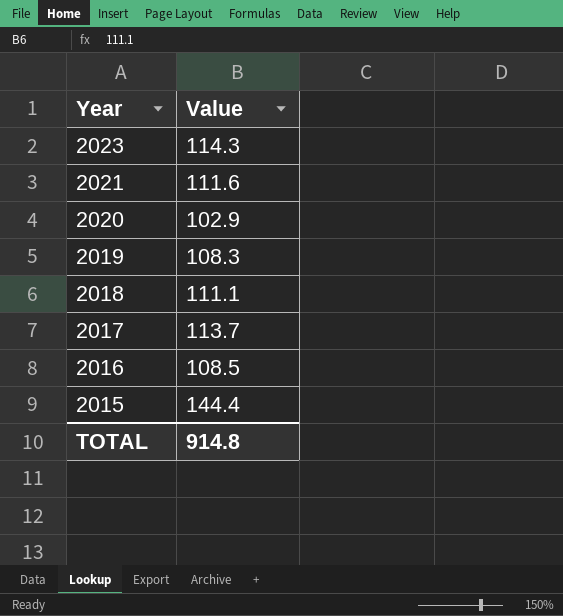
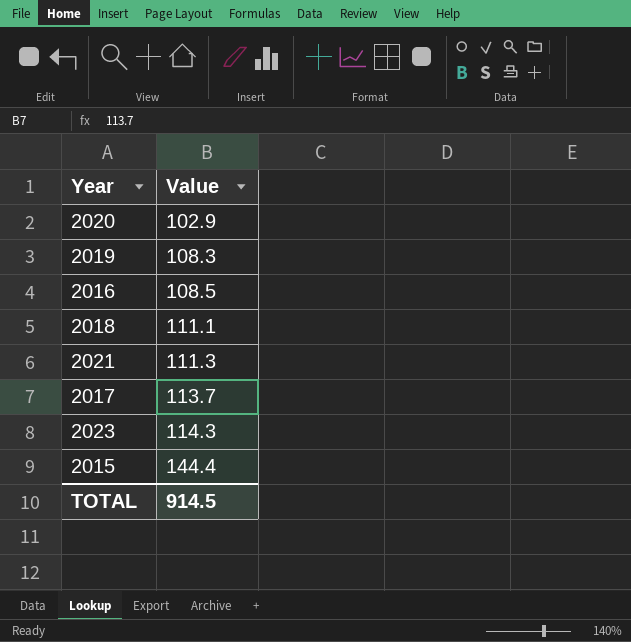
row order: Year descending -> Value ascending
2021 | Value: 111.6 -> 111.3
TOTAL | Value: 914.8 -> 914.5

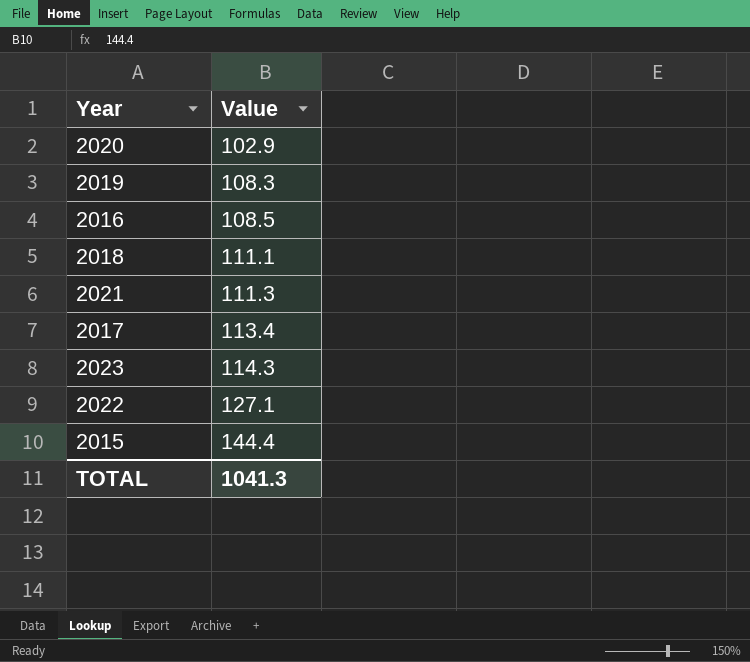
2017 | Value: 113.7 -> 113.4
row 2022: none -> 127.1
TOTAL | Value: 914.5 -> 1041.3

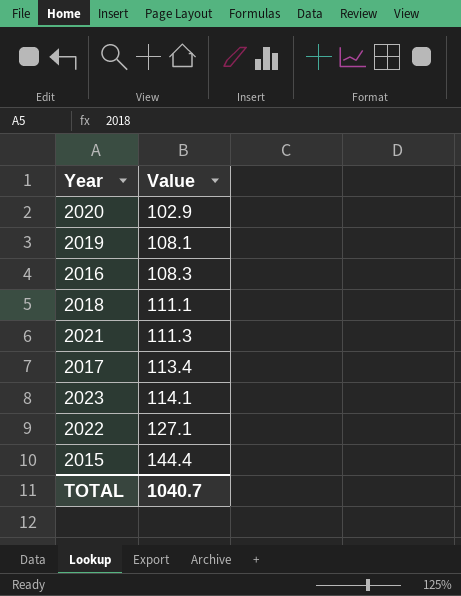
2019 | Value: 108.3 -> 108.1
2016 | Value: 108.5 -> 108.3
2023 | Value: 114.3 -> 114.1
TOTAL | Value: 1041.3 -> 1040.7

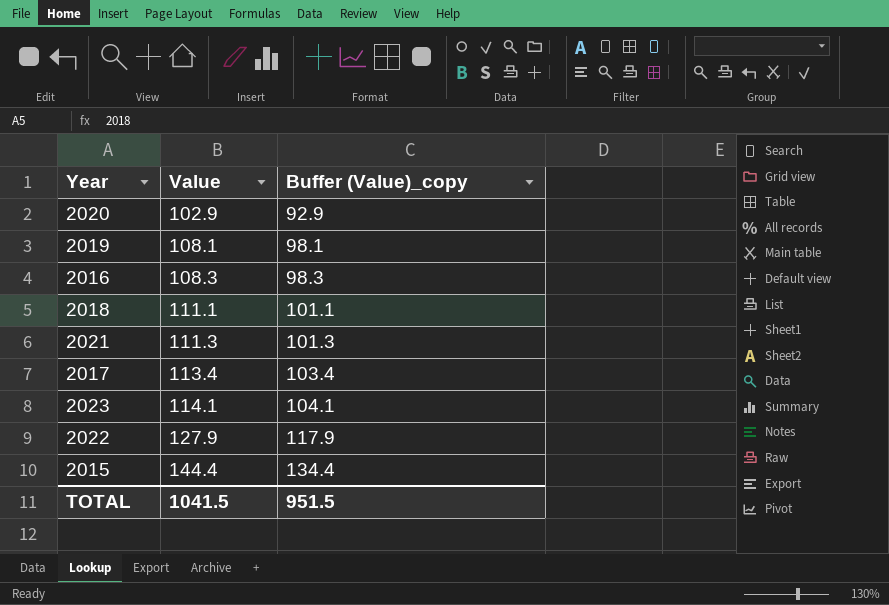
column Buffer (Value)_copy | formula: none -> [Value] - 10
2022 | Value: 127.1 -> 127.9
TOTAL | Value: 1040.7 -> 1041.5

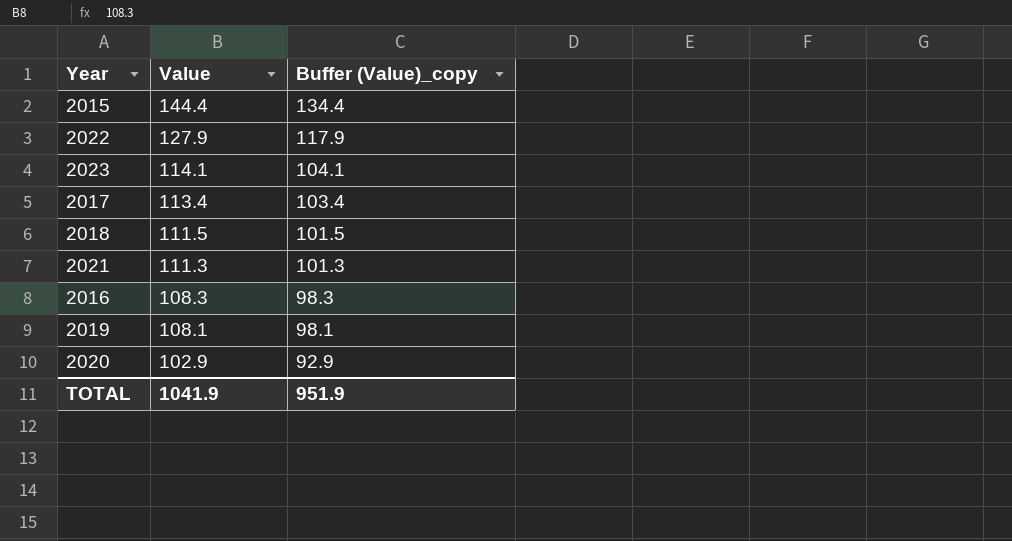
row order: Value ascending -> Value descending
2018 | Value: 111.1 -> 111.5
2018 | Buffer (Value)_copy: 101.1 -> 101.5
TOTAL | Value: 1041.5 -> 1041.9
TOTAL | Buffer (Value)_copy: 951.5 -> 951.9

